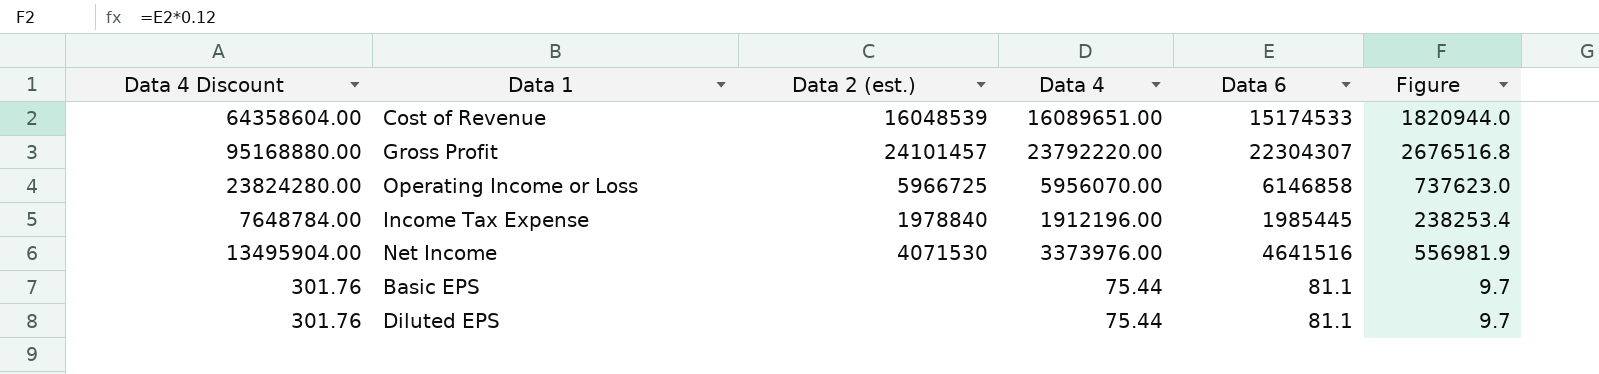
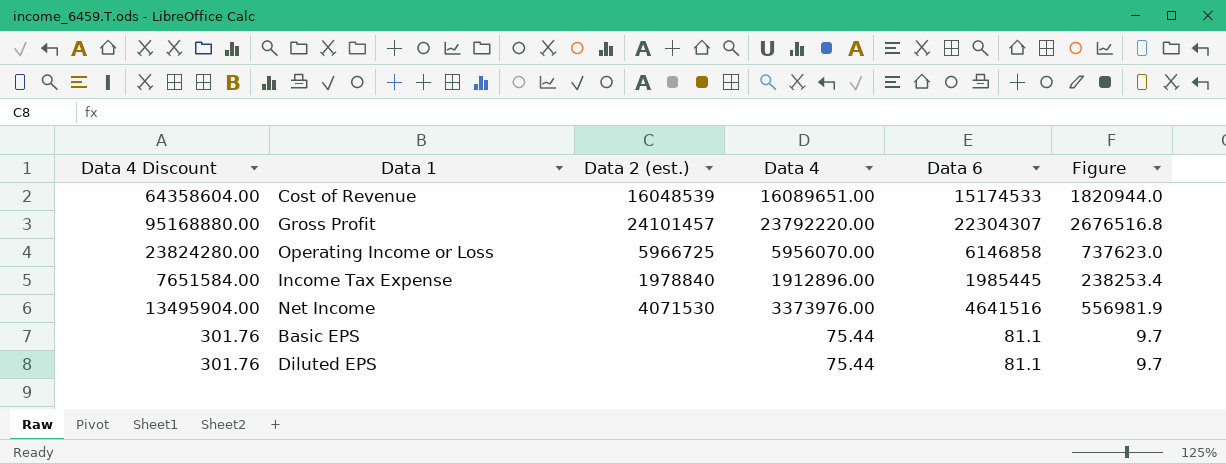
Income Tax Expense | Data 4 Discount: 7648784.00 -> 7651584.00
Income Tax Expense | Data 4: 1912196.00 -> 1912896.00

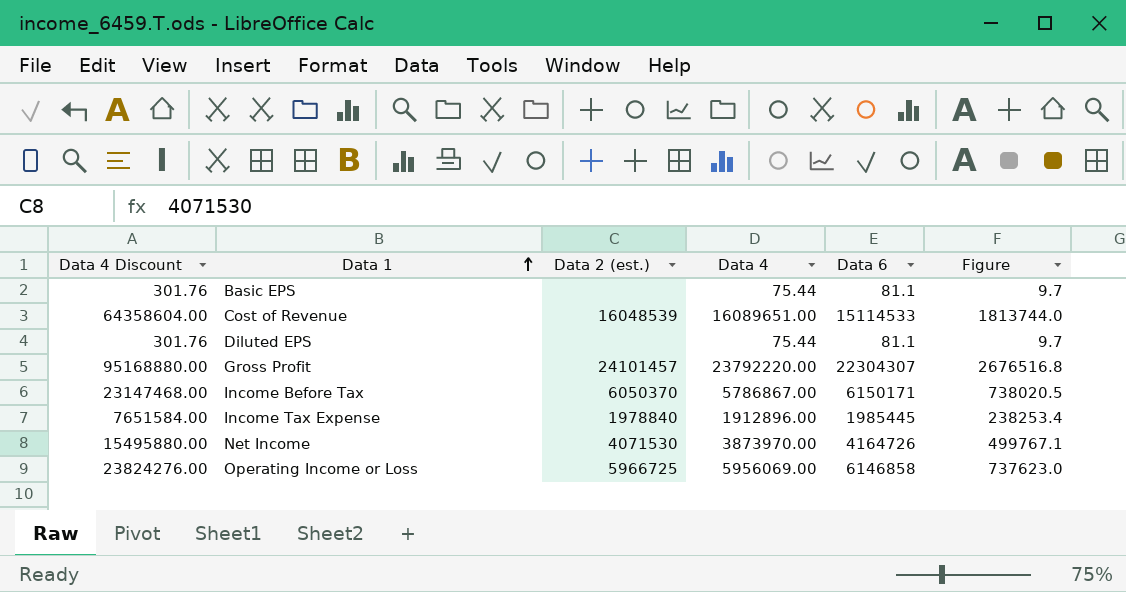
row order: none -> Data 1 ascending
Cost of Revenue | Data 6: 15174533 -> 15114533
Cost of Revenue | Figure: 1820944.0 -> 1813744.0
row Income Before Tax: none -> 23147468.00 | 6050370 | 5786867.00 | 6150171 | 738020.5
Net Income | Data 4 Discount: 13495904.00 -> 15495880.00
Net Income | Data 4: 3373976.00 -> 3873970.00
Net Income | Data 6: 4641516 -> 4164726
Net Income | Figure: 556981.9 -> 499767.1
Operating Income or Loss | Data 4 Discount: 23824280.00 -> 23824276.00
Operating Income or Loss | Data 4: 5956070.00 -> 5956069.00

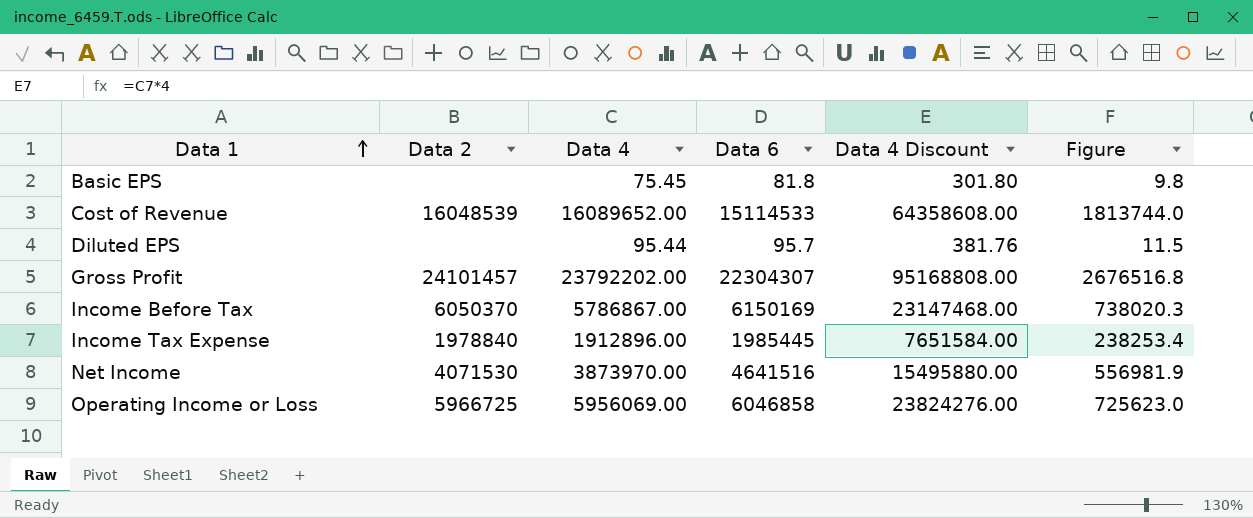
column name: Data 2 (est.) -> Data 2
column Data 4 Discount | position: 1 -> 5
Basic EPS | Data 4: 75.44 -> 75.45
Basic EPS | Data 6: 81.1 -> 81.8
Basic EPS | Data 4 Discount: 301.76 -> 301.80
Basic EPS | Figure: 9.7 -> 9.8
Cost of Revenue | Data 4: 16089651.00 -> 16089652.00
Cost of Revenue | Data 4 Discount: 64358604.00 -> 64358608.00
Diluted EPS | Data 4: 75.44 -> 95.44
Diluted EPS | Data 6: 81.1 -> 95.7
Diluted EPS | Data 4 Discount: 301.76 -> 381.76
Diluted EPS | Figure: 9.7 -> 11.5
Gross Profit | Data 4: 23792220.00 -> 23792202.00
Gross Profit | Data 4 Discount: 95168880.00 -> 95168808.00
Income Before Tax | Data 6: 6150171 -> 6150169
Income Before Tax | Figure: 738020.5 -> 738020.3
Net Income | Data 6: 4164726 -> 4641516
Net Income | Figure: 499767.1 -> 556981.9
Operating Income or Loss | Data 6: 6146858 -> 6046858
Operating Income or Loss | Figure: 737623.0 -> 725623.0

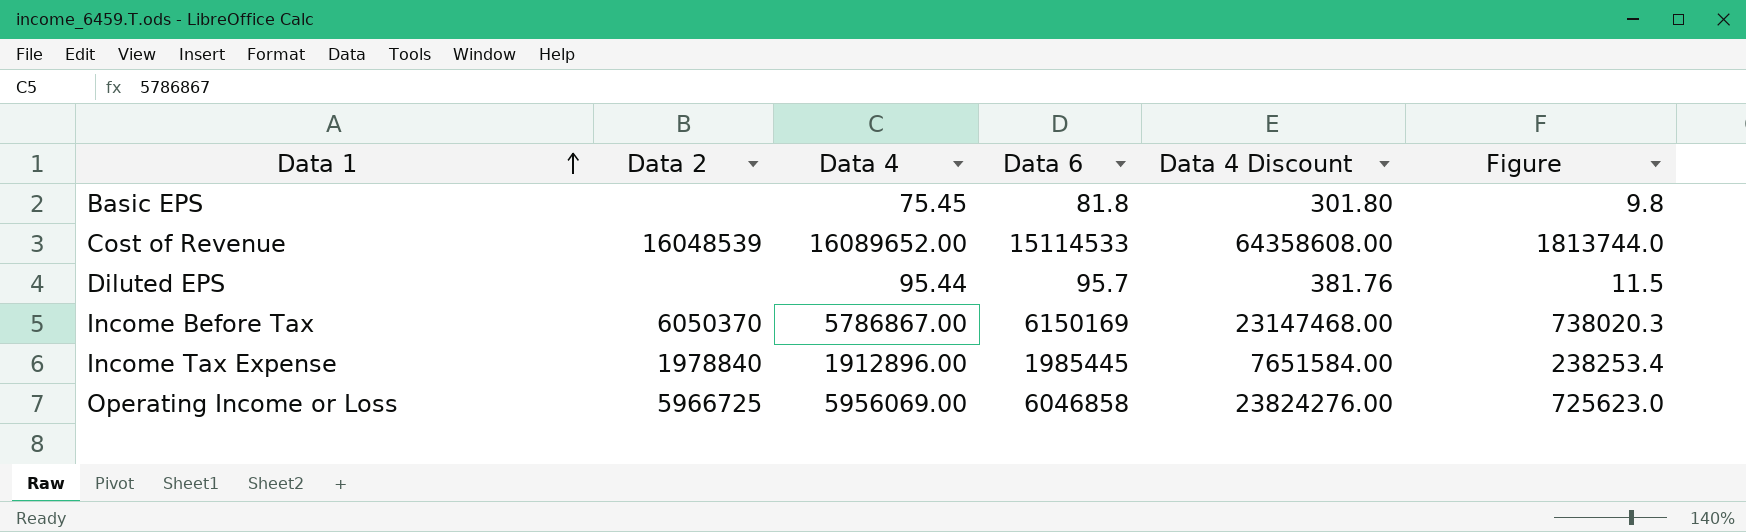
row Gross Profit: 24101457 | 23792202.00 | 22304307 | 95168808.00 | 2676516.8 -> none
row Net Income: 4071530 | 3873970.00 | 4641516 | 15495880.00 | 556981.9 -> none

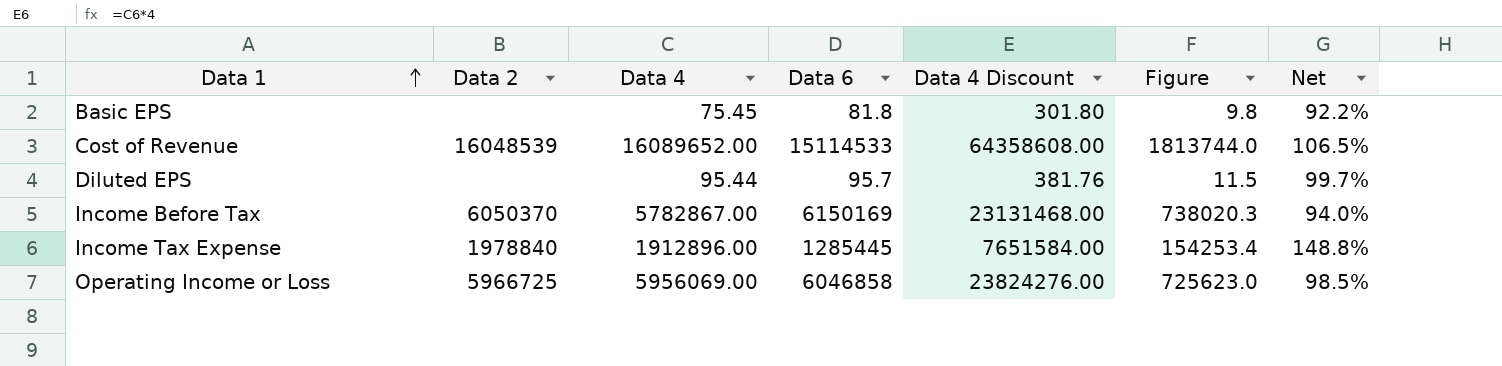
column Net | formula: none -> [Data 4] / [Data 6]
Income Before Tax | Data 4: 5786867.00 -> 5782867.00
Income Before Tax | Data 4 Discount: 23147468.00 -> 23131468.00
Income Tax Expense | Data 6: 1985445 -> 1285445
Income Tax Expense | Figure: 238253.4 -> 154253.4

